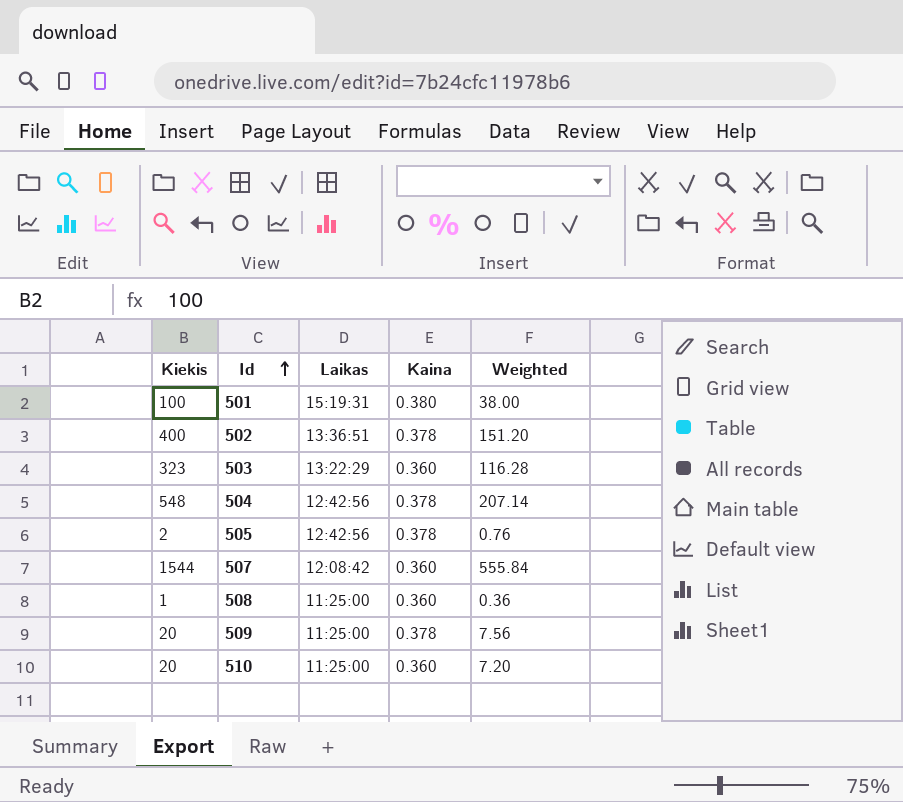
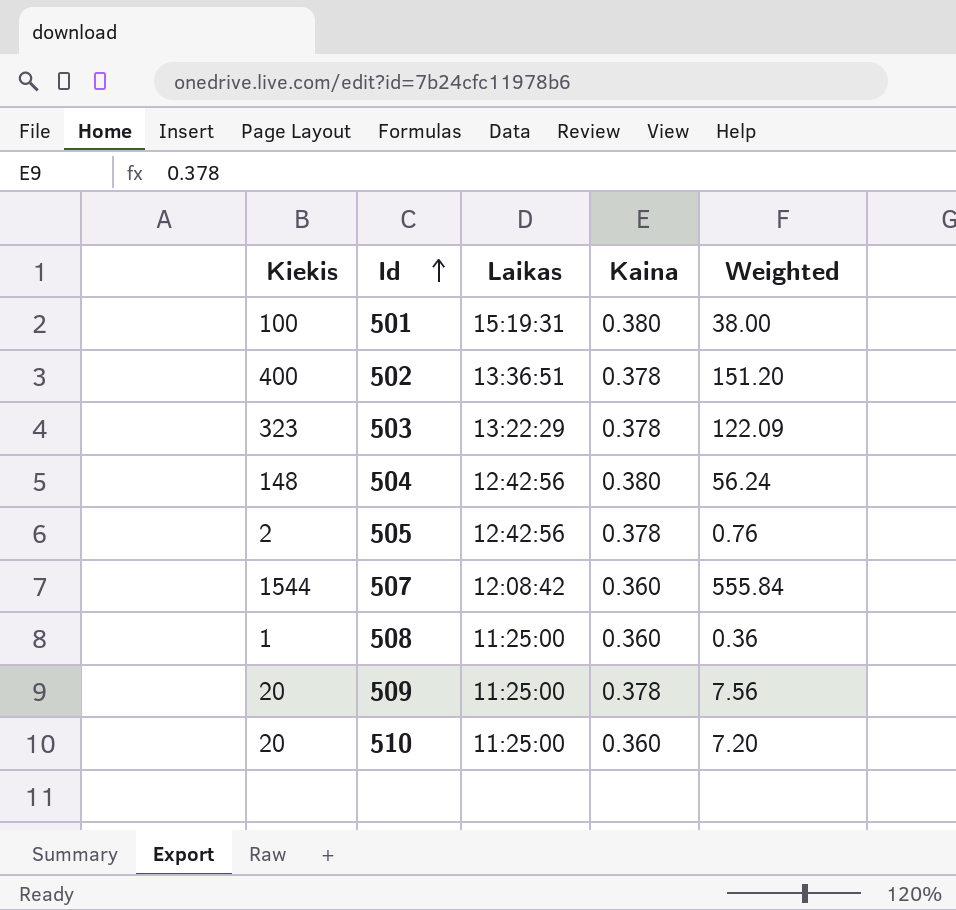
503 | Kaina: 0.360 -> 0.378
503 | Weighted: 116.28 -> 122.09
504 | Kiekis: 548 -> 148
504 | Kaina: 0.378 -> 0.380
504 | Weighted: 207.14 -> 56.24

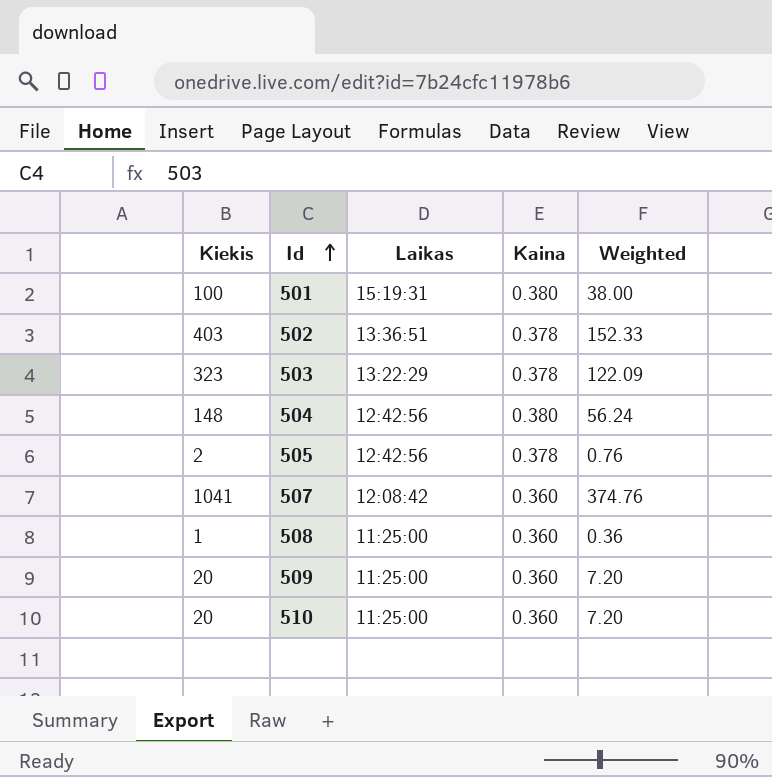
502 | Kiekis: 400 -> 403
502 | Weighted: 151.20 -> 152.33
507 | Kiekis: 1544 -> 1041
507 | Weighted: 555.84 -> 374.76
509 | Kaina: 0.378 -> 0.360
509 | Weighted: 7.56 -> 7.20

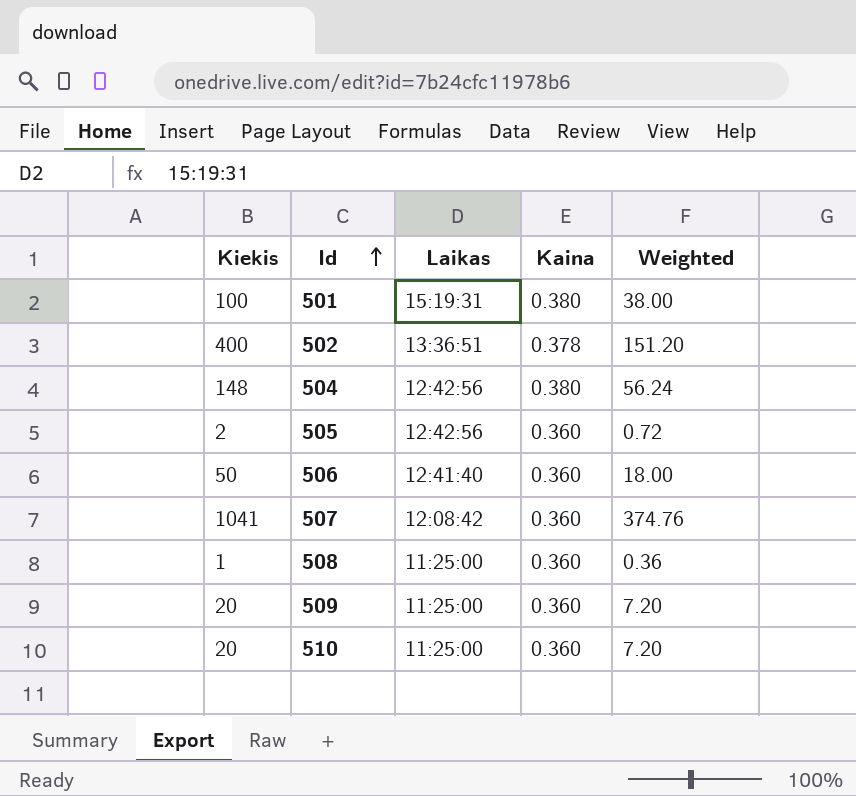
row 503: 323 | 13:22:29 | 0.378 | 122.09 -> none
502 | Kiekis: 403 -> 400
502 | Weighted: 152.33 -> 151.20
505 | Kaina: 0.378 -> 0.360
505 | Weighted: 0.76 -> 0.72
row 506: none -> 50 | 12:41:40 | 0.360 | 18.00

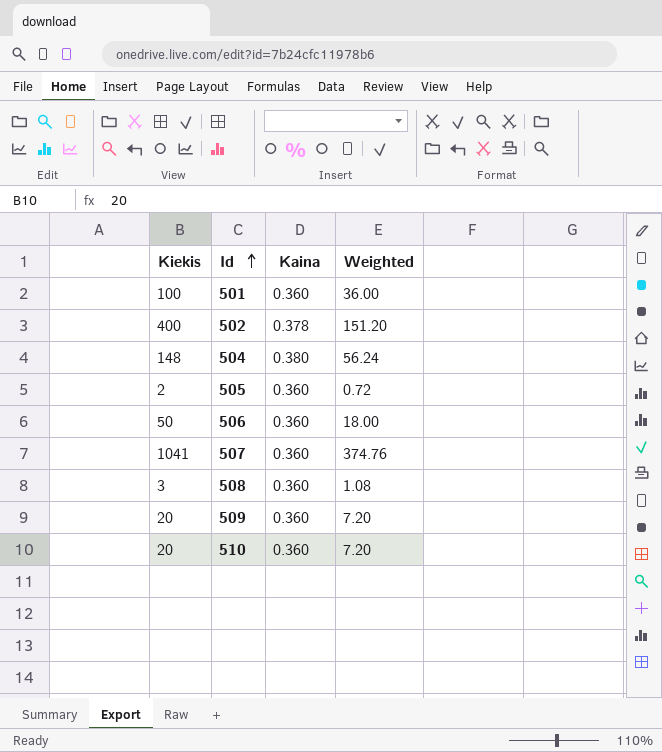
column Laikas | position: 3 -> none
501 | Kaina: 0.380 -> 0.360
501 | Weighted: 38.00 -> 36.00
508 | Kiekis: 1 -> 3
508 | Weighted: 0.36 -> 1.08

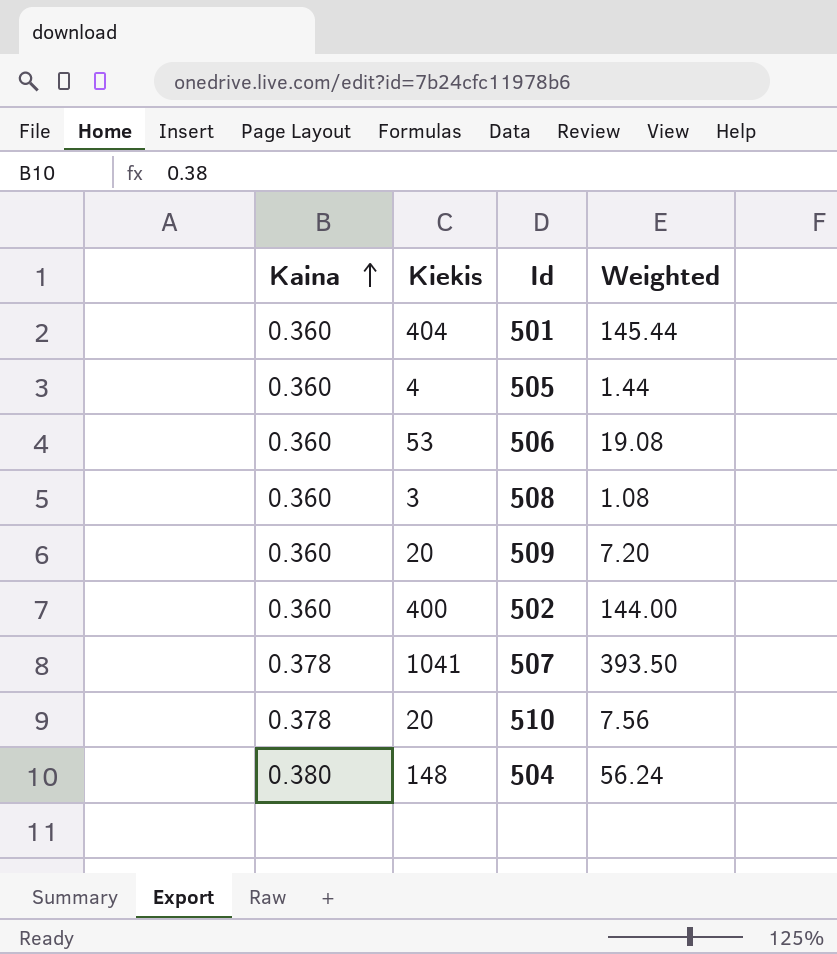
row order: Id ascending -> Kaina ascending
column Kaina | position: 3 -> 1
501 | Kiekis: 100 -> 404
501 | Weighted: 36.00 -> 145.44
505 | Kiekis: 2 -> 4
505 | Weighted: 0.72 -> 1.44
506 | Kiekis: 50 -> 53
506 | Weighted: 18.00 -> 19.08
502 | Kaina: 0.378 -> 0.360
502 | Weighted: 151.20 -> 144.00
507 | Kaina: 0.360 -> 0.378
507 | Weighted: 374.76 -> 393.50
510 | Kaina: 0.360 -> 0.378
510 | Weighted: 7.20 -> 7.56

